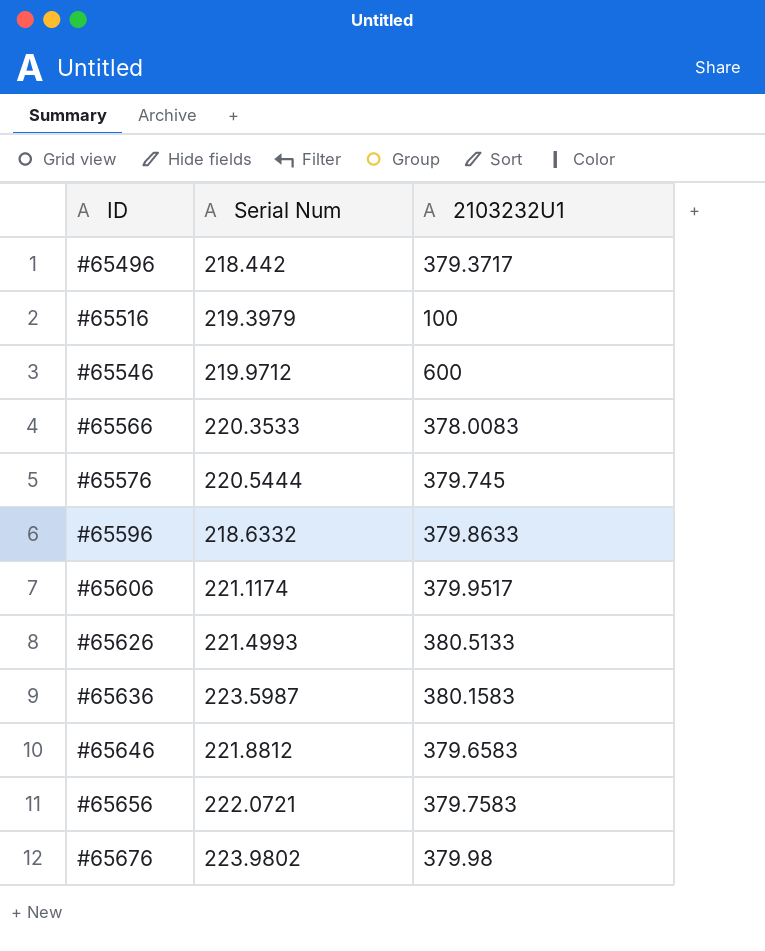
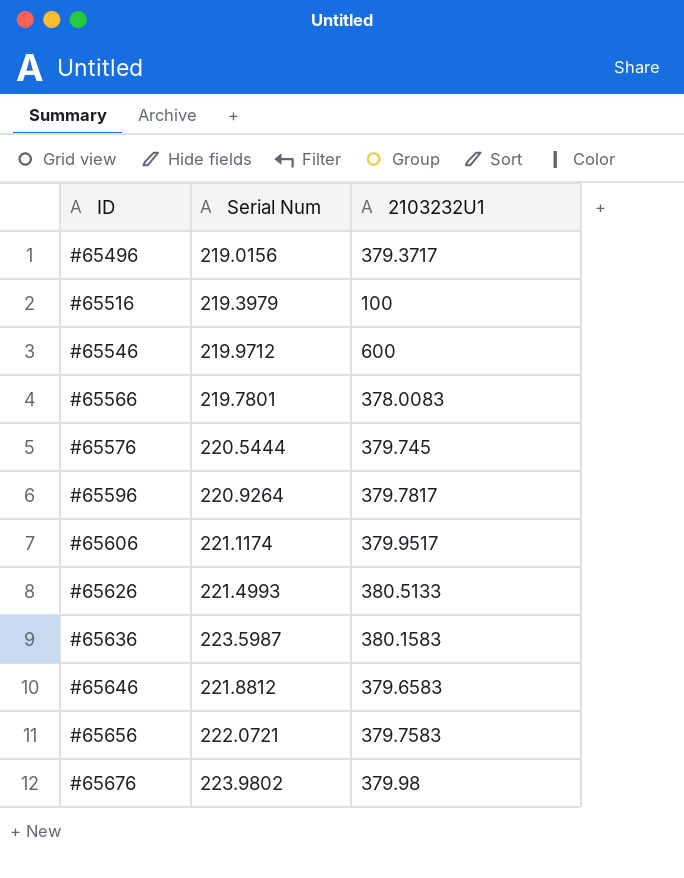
#65496 | Serial Num: 218.442 -> 219.0156
#65566 | Serial Num: 220.3533 -> 219.7801
#65596 | Serial Num: 218.6332 -> 220.9264
#65596 | 2103232U1: 379.8633 -> 379.7817

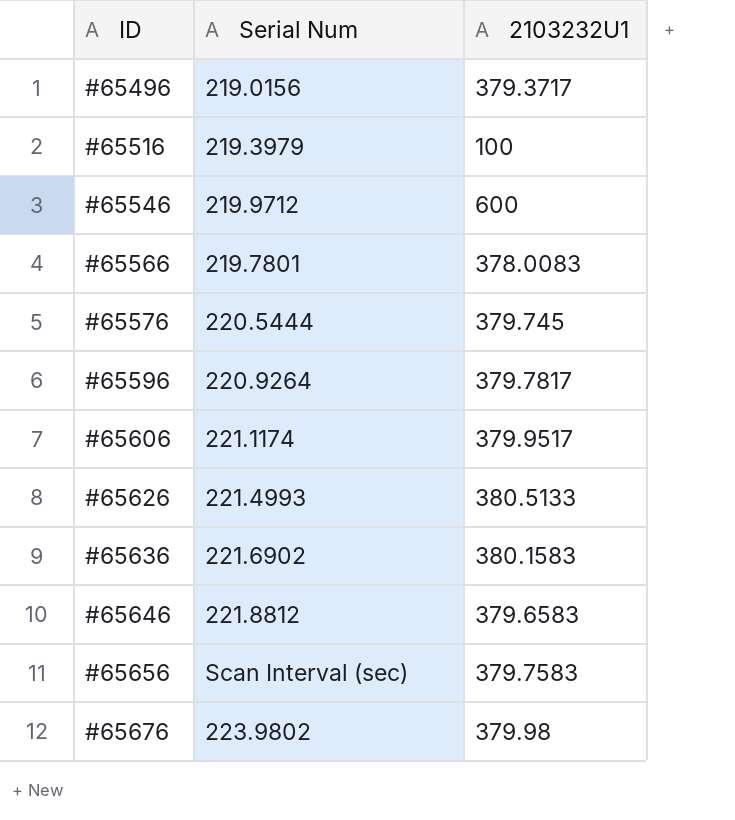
#65636 | Serial Num: 223.5987 -> 221.6902
#65656 | Serial Num: 222.0721 -> Scan Interval (sec)

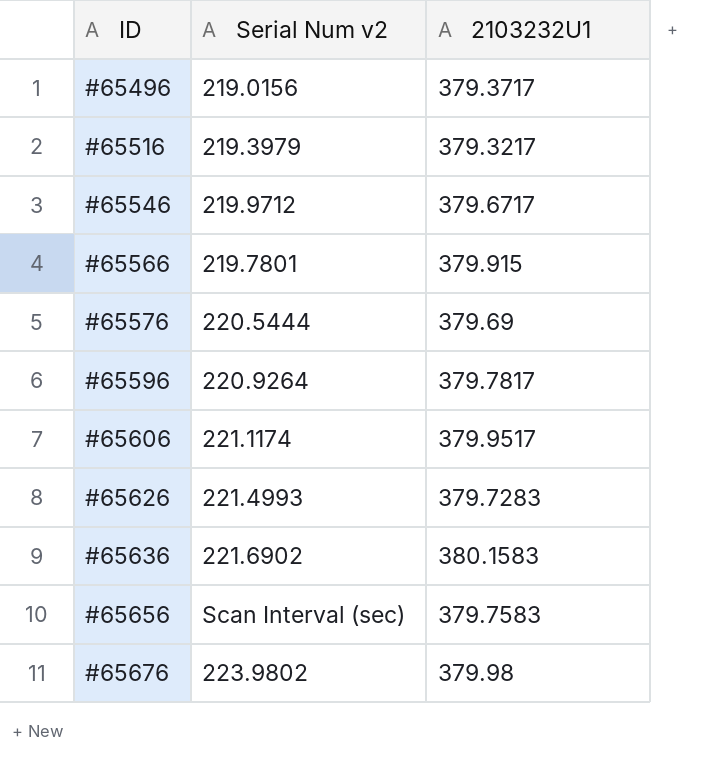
column name: Serial Num -> Serial Num v2
row #65646: 221.8812 | 379.6583 -> none
#65516 | 2103232U1: 100 -> 379.3217
#65546 | 2103232U1: 600 -> 379.6717
#65566 | 2103232U1: 378.0083 -> 379.915
#65576 | 2103232U1: 379.745 -> 379.69
#65626 | 2103232U1: 380.5133 -> 379.7283

